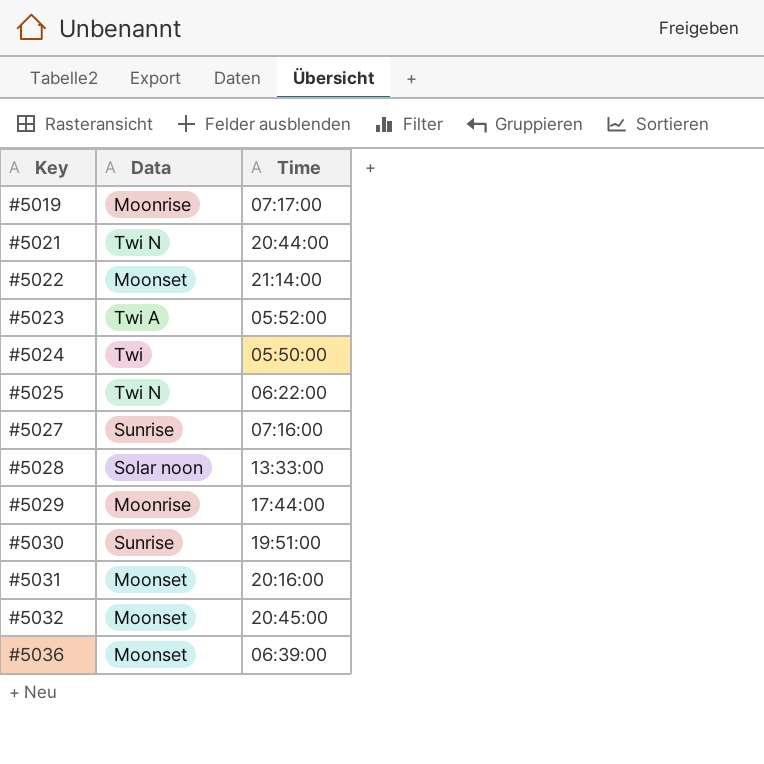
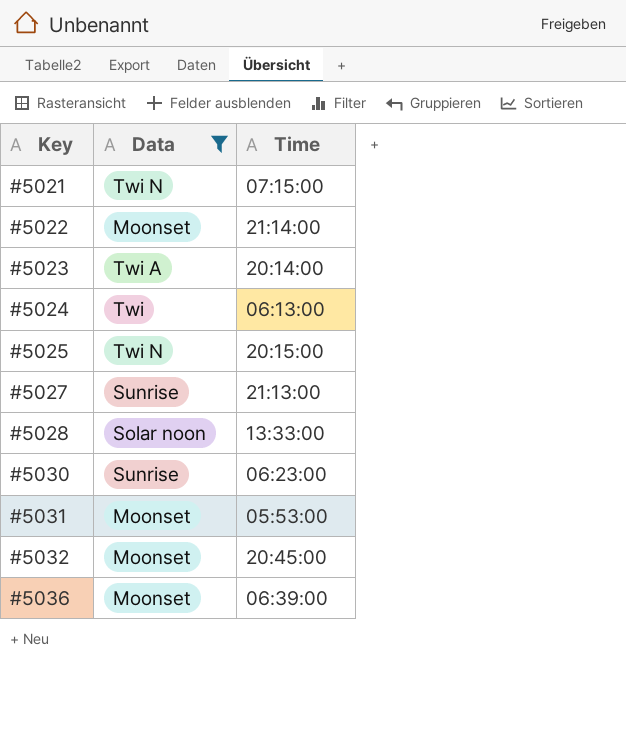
filter: none -> Data != Moonrise
#5021 | Time: 20:44:00 -> 07:15:00
#5023 | Time: 05:52:00 -> 20:14:00
#5024 | Time: 05:50:00 -> 06:13:00
#5025 | Time: 06:22:00 -> 20:15:00
#5027 | Time: 07:16:00 -> 21:13:00
#5030 | Time: 19:51:00 -> 06:23:00
#5031 | Time: 20:16:00 -> 05:53:00

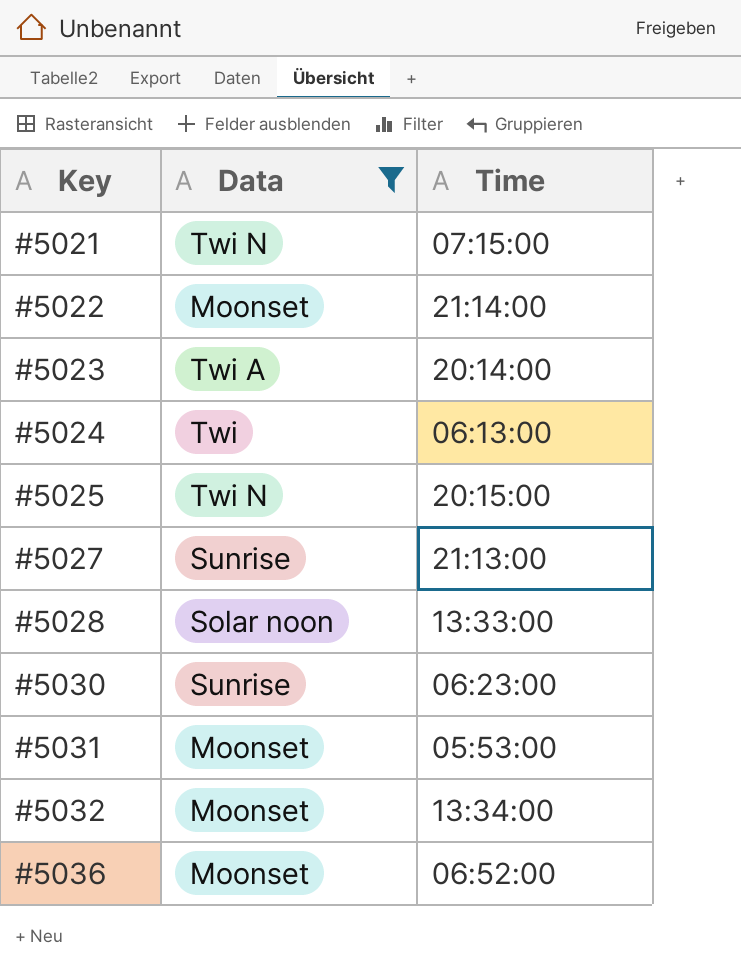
#5032 | Time: 20:45:00 -> 13:34:00
#5036 | Time: 06:39:00 -> 06:52:00

